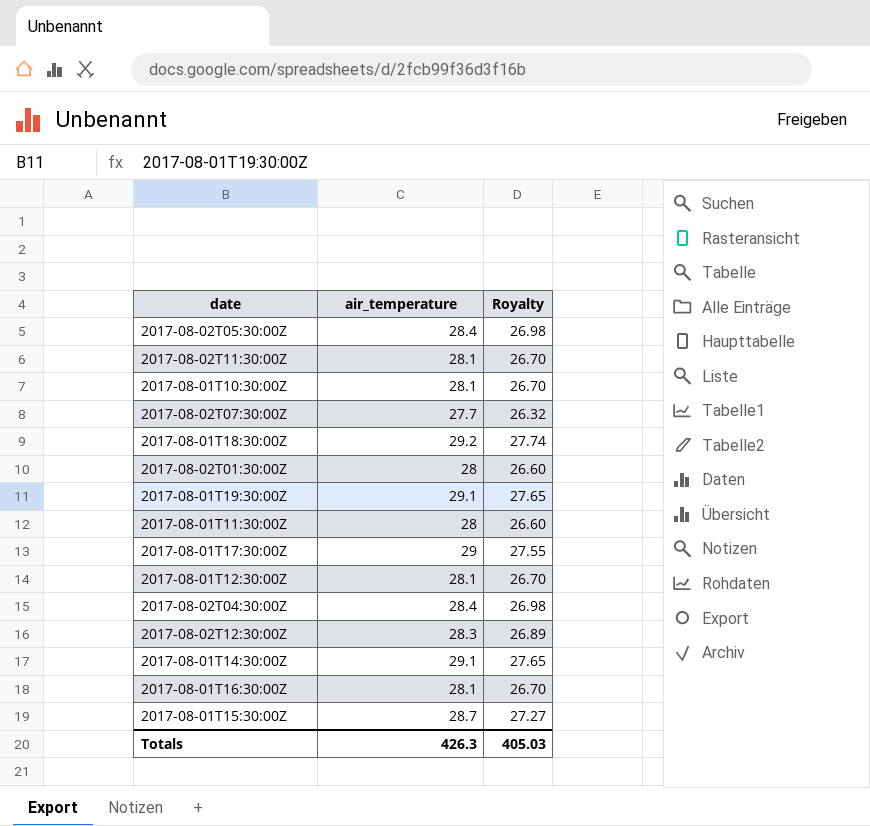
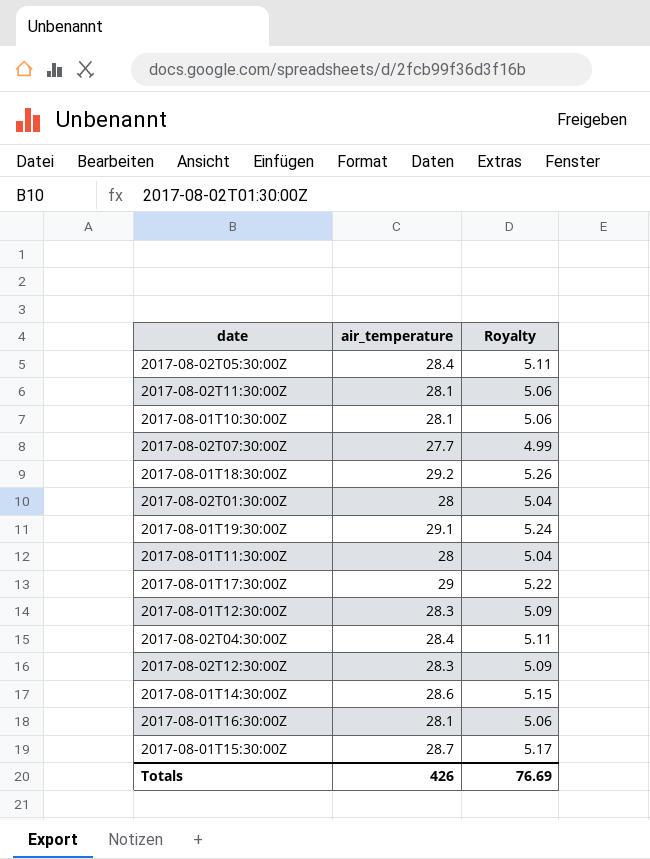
column Royalty | formula: [air_temperature] * 0.95 -> [air_temperature] * 0.18
2017-08-01T12:30:00Z | air_temperature: 28.1 -> 28.3
2017-08-01T14:30:00Z | air_temperature: 29.1 -> 28.6
Totals | air_temperature: 426.3 -> 426
Totals | Royalty: 405.03 -> 76.69

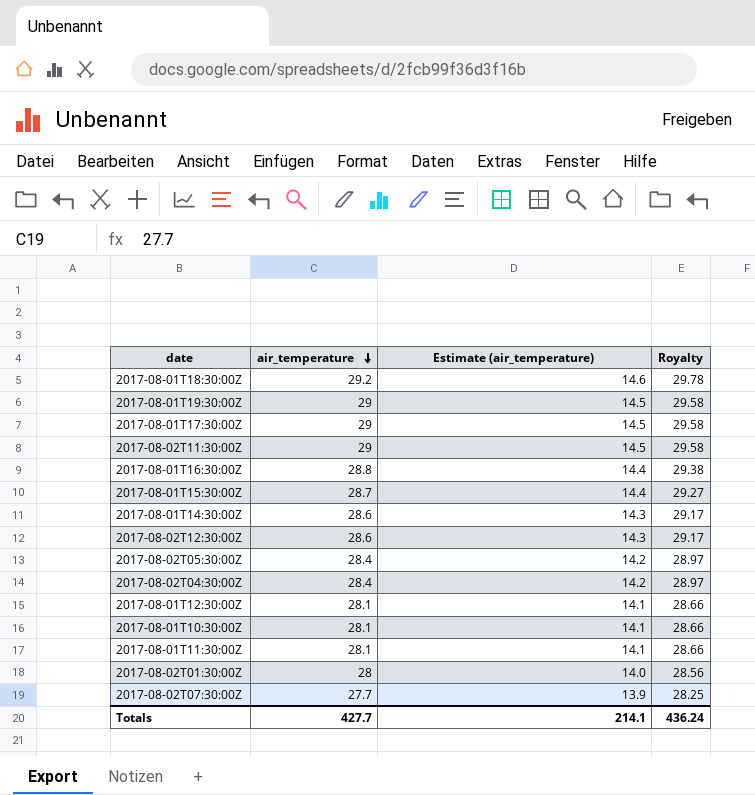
row order: none -> air_temperature descending
column Estimate (air_temperature) | formula: none -> [air_temperature] * 0.5
column Royalty | formula: [air_temperature] * 0.18 -> [air_temperature] * 1.02
2017-08-01T19:30:00Z | air_temperature: 29.1 -> 29
2017-08-02T11:30:00Z | air_temperature: 28.1 -> 29
2017-08-01T16:30:00Z | air_temperature: 28.1 -> 28.8
2017-08-02T12:30:00Z | air_temperature: 28.3 -> 28.6
2017-08-01T12:30:00Z | air_temperature: 28.3 -> 28.1
2017-08-01T11:30:00Z | air_temperature: 28 -> 28.1
Totals | air_temperature: 426 -> 427.7
Totals | Royalty: 76.69 -> 436.24

